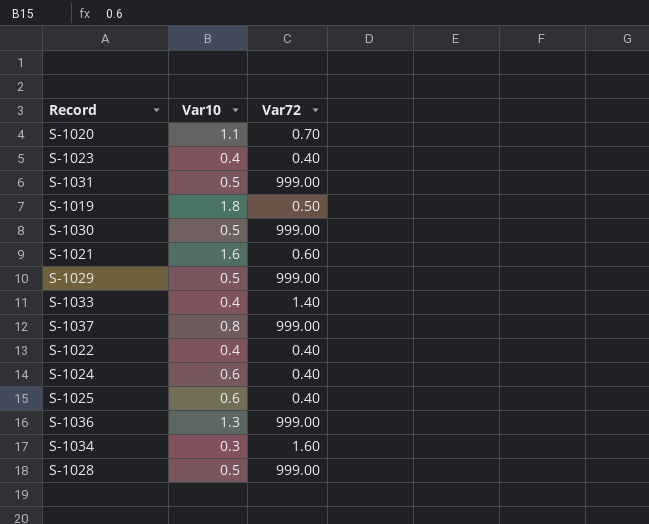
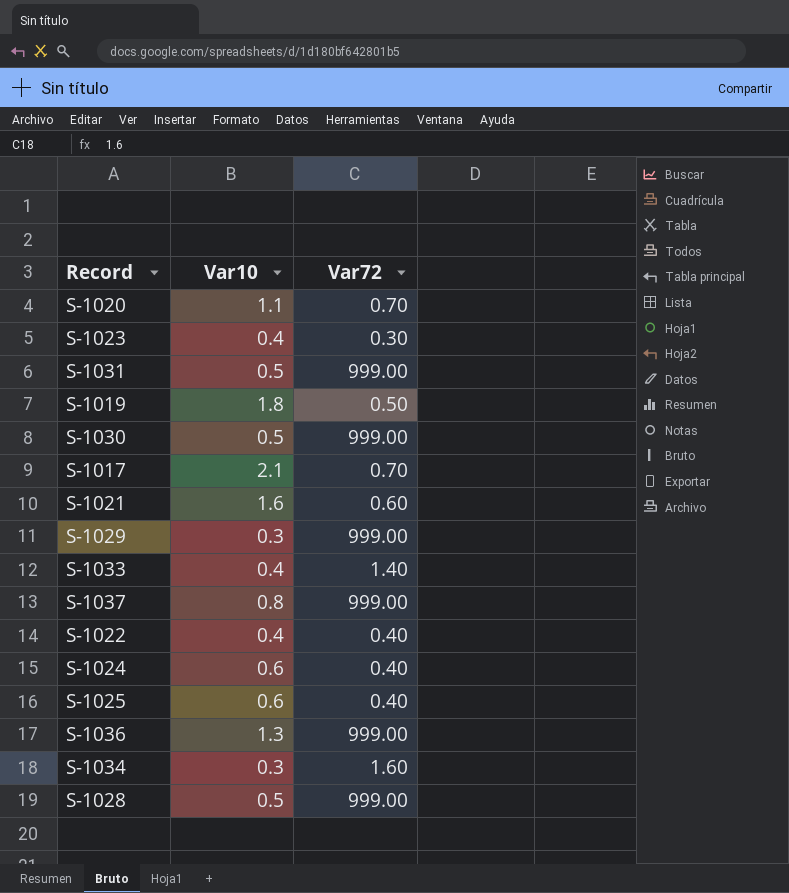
S-1023 | Var72: 0.40 -> 0.30
row S-1017: none -> 2.1 | 0.70
S-1029 | Var10: 0.5 -> 0.3

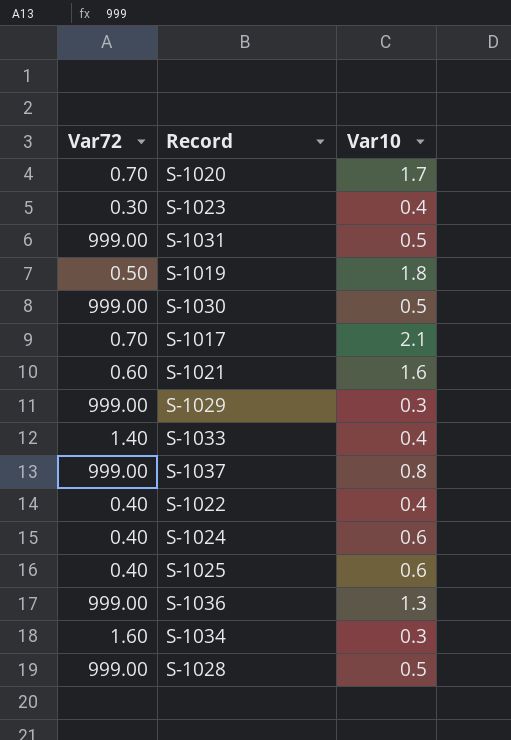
column Var72 | position: 3 -> 1
S-1020 | Var10: 1.1 -> 1.7

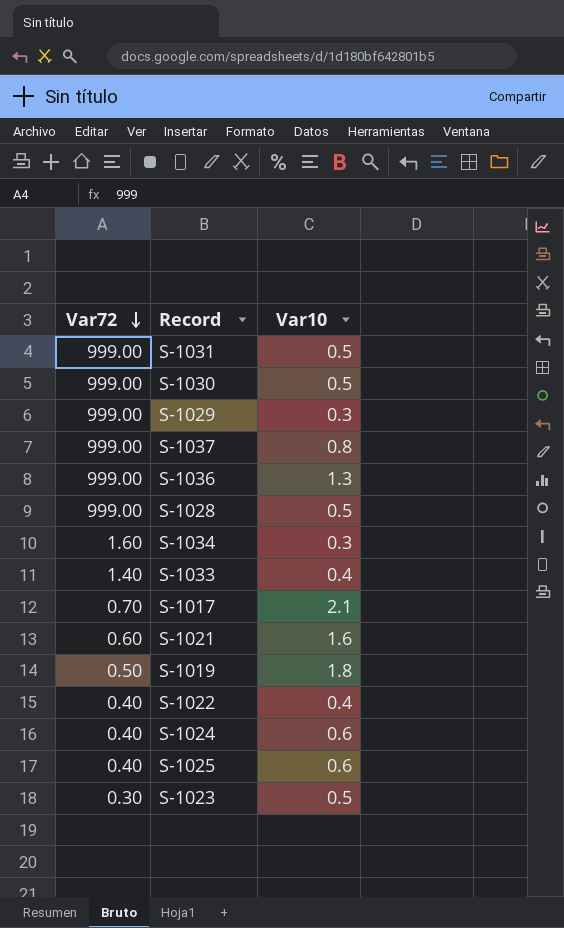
row order: none -> Var72 descending
row S-1020: 0.70 | 1.7 -> none
S-1023 | Var10: 0.4 -> 0.5

